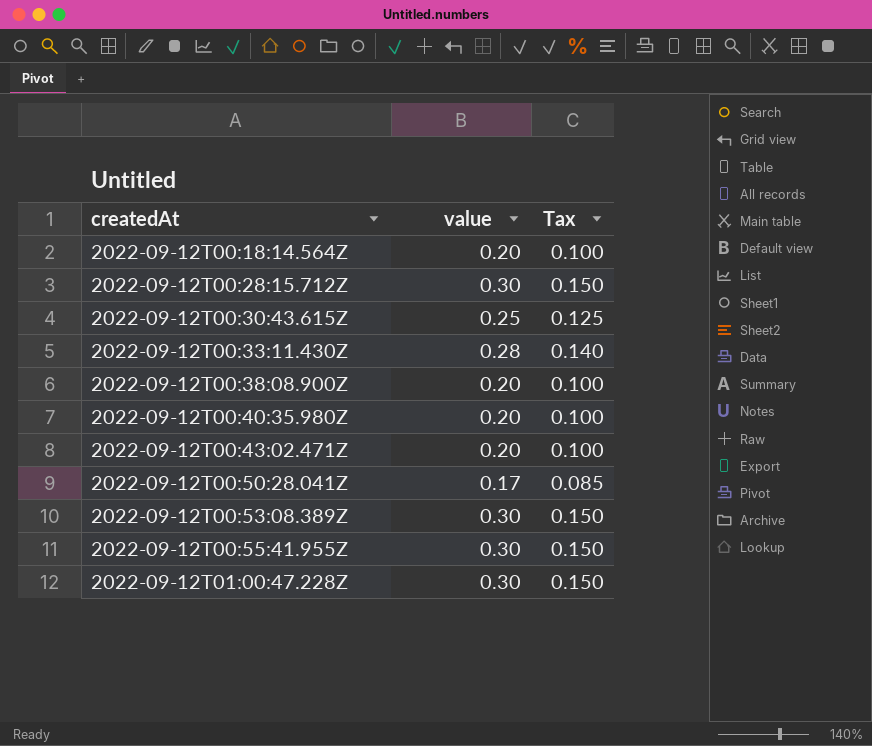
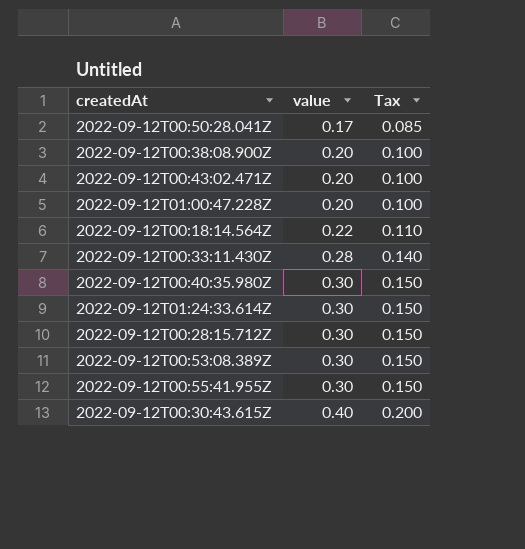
row order: createdAt ascending -> value ascending
2022-09-12T01:00:47.228Z | value: 0.30 -> 0.20
2022-09-12T01:00:47.228Z | Tax: 0.150 -> 0.100
2022-09-12T00:18:14.564Z | value: 0.20 -> 0.22
2022-09-12T00:18:14.564Z | Tax: 0.100 -> 0.110
2022-09-12T00:40:35.980Z | value: 0.20 -> 0.30
2022-09-12T00:40:35.980Z | Tax: 0.100 -> 0.150
row 2022-09-12T01:24:33.614Z: none -> 0.30 | 0.150
2022-09-12T00:30:43.615Z | value: 0.25 -> 0.40
2022-09-12T00:30:43.615Z | Tax: 0.125 -> 0.200

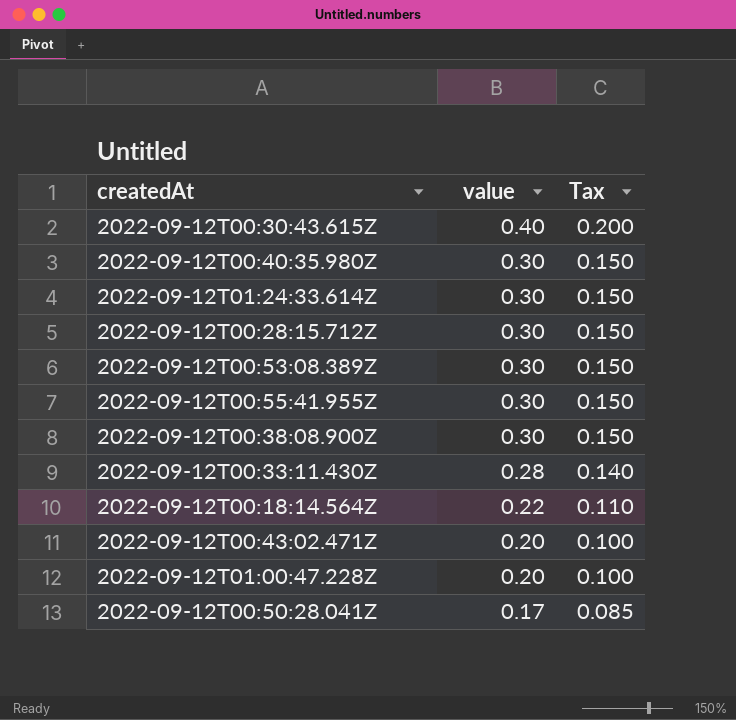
row order: value ascending -> value descending
2022-09-12T00:38:08.900Z | value: 0.20 -> 0.30
2022-09-12T00:38:08.900Z | Tax: 0.100 -> 0.150

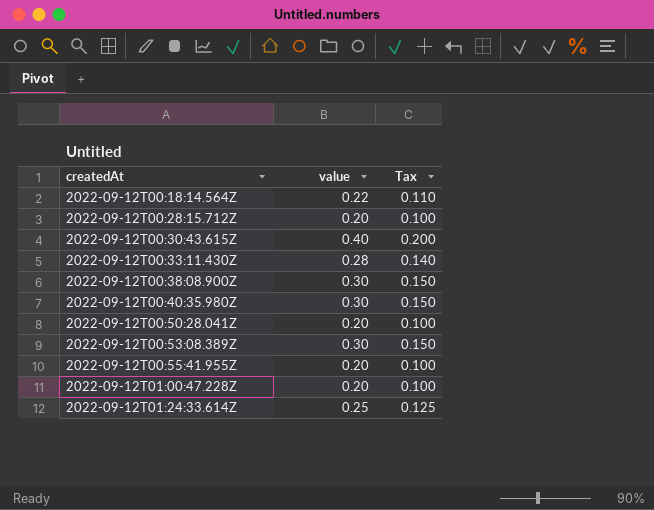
row order: value descending -> createdAt ascending
row 2022-09-12T00:43:02.471Z: 0.20 | 0.100 -> none
2022-09-12T00:28:15.712Z | value: 0.30 -> 0.20
2022-09-12T00:28:15.712Z | Tax: 0.150 -> 0.100
2022-09-12T00:50:28.041Z | value: 0.17 -> 0.20
2022-09-12T00:50:28.041Z | Tax: 0.085 -> 0.100
2022-09-12T00:55:41.955Z | value: 0.30 -> 0.20
2022-09-12T00:55:41.955Z | Tax: 0.150 -> 0.100
2022-09-12T01:24:33.614Z | value: 0.30 -> 0.25
2022-09-12T01:24:33.614Z | Tax: 0.150 -> 0.125

